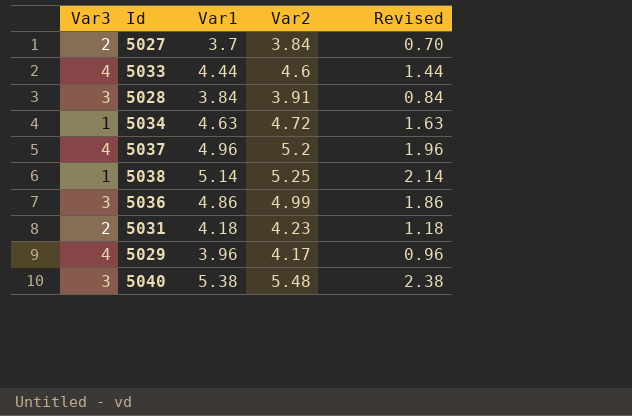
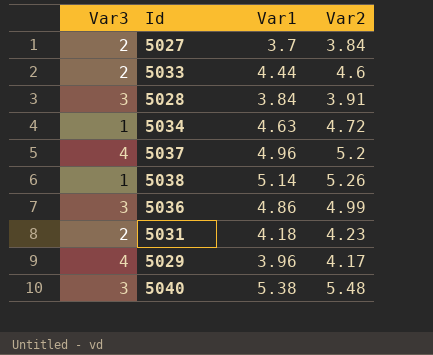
column Revised | formula: [Var1] - 3 -> none
5033 | Var3: 4 -> 2
5038 | Var2: 5.25 -> 5.26

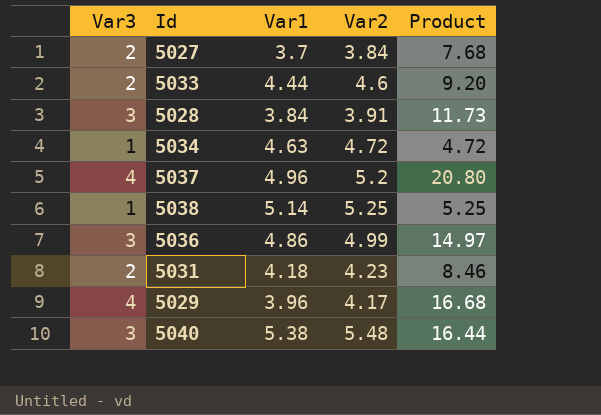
column Product | formula: none -> [Var3] * [Var2]
5038 | Var2: 5.26 -> 5.25

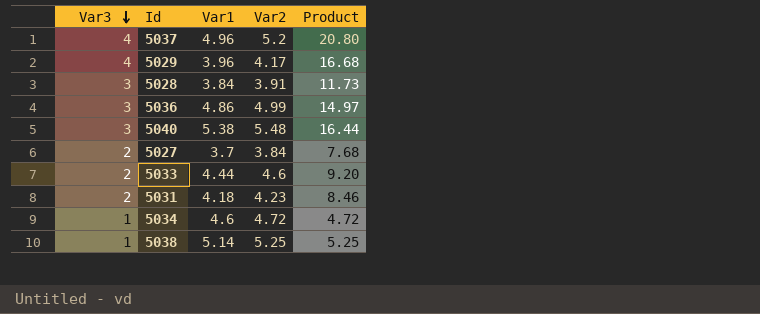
row order: none -> Var3 descending
5034 | Var1: 4.63 -> 4.6

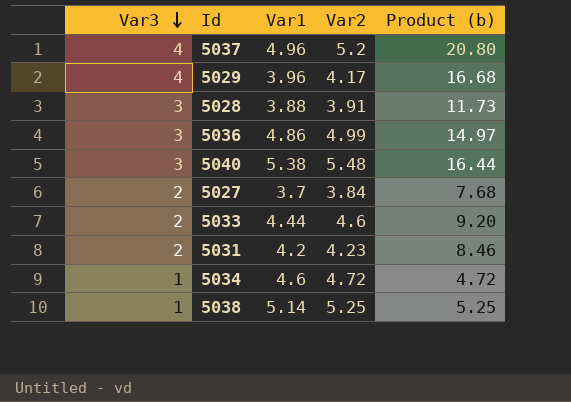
column name: Product -> Product (b)
5028 | Var1: 3.84 -> 3.88
5031 | Var1: 4.18 -> 4.2

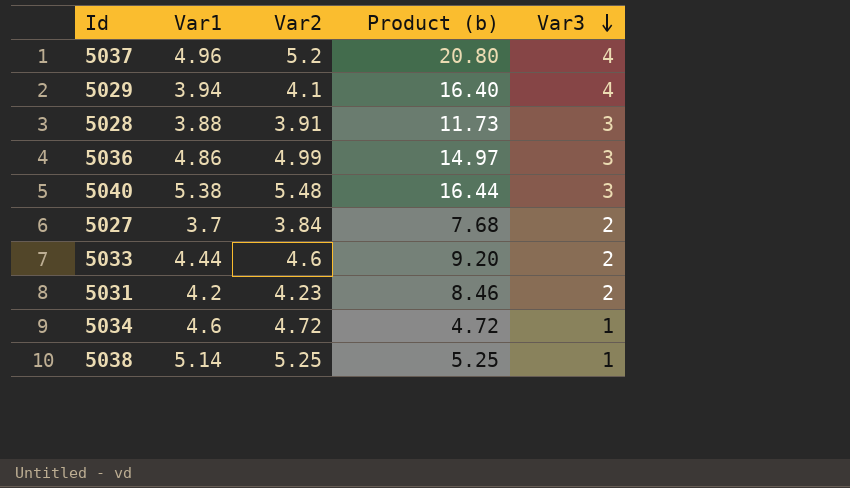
column Var3 | position: 1 -> 5
5029 | Var1: 3.96 -> 3.94
5029 | Var2: 4.17 -> 4.1
5029 | Product (b): 16.68 -> 16.40

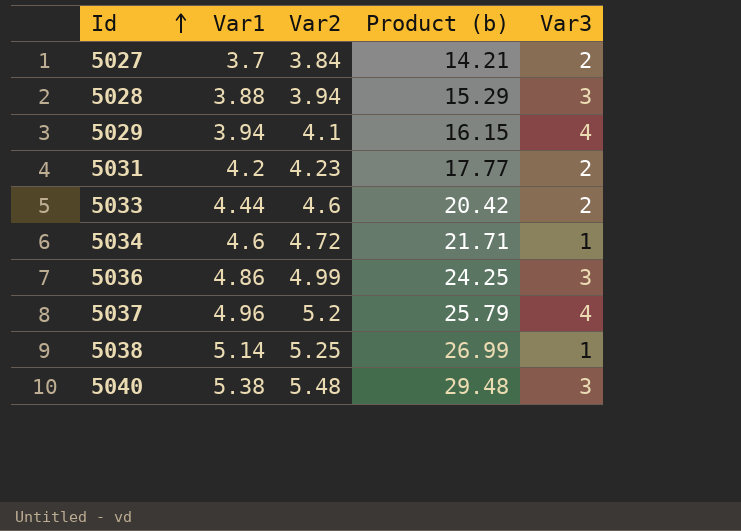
row order: Var3 descending -> Id ascending
column Product (b) | formula: [Var2] * [Var3] -> [Var1] * [Var2]
5028 | Var2: 3.91 -> 3.94

